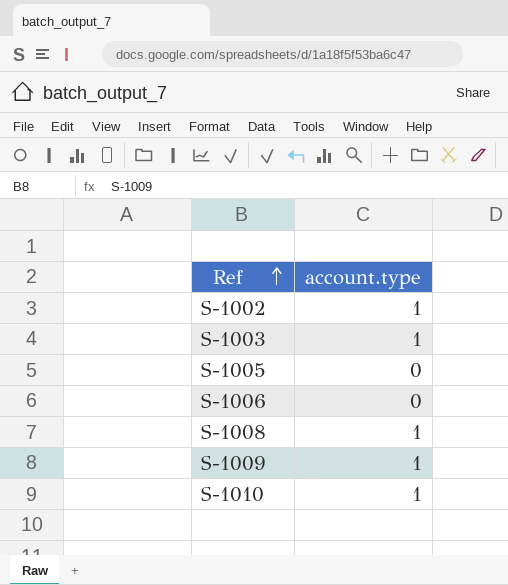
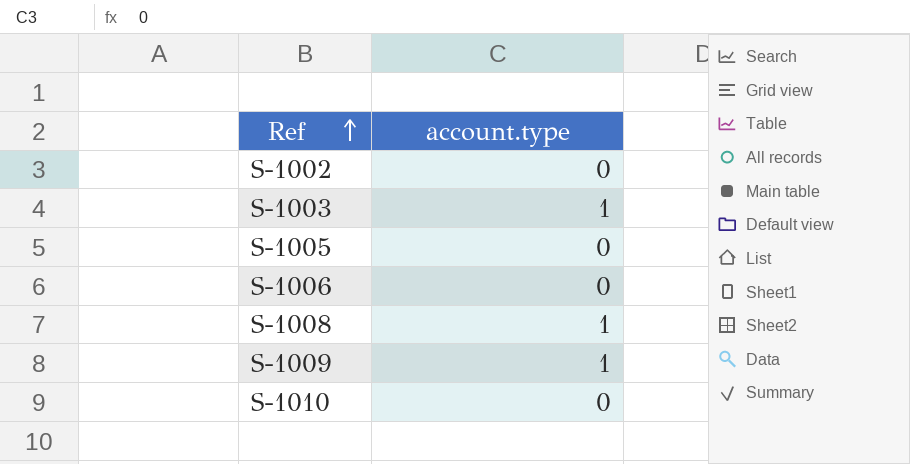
S-1002 | account.type: 1 -> 0
S-1010 | account.type: 1 -> 0

